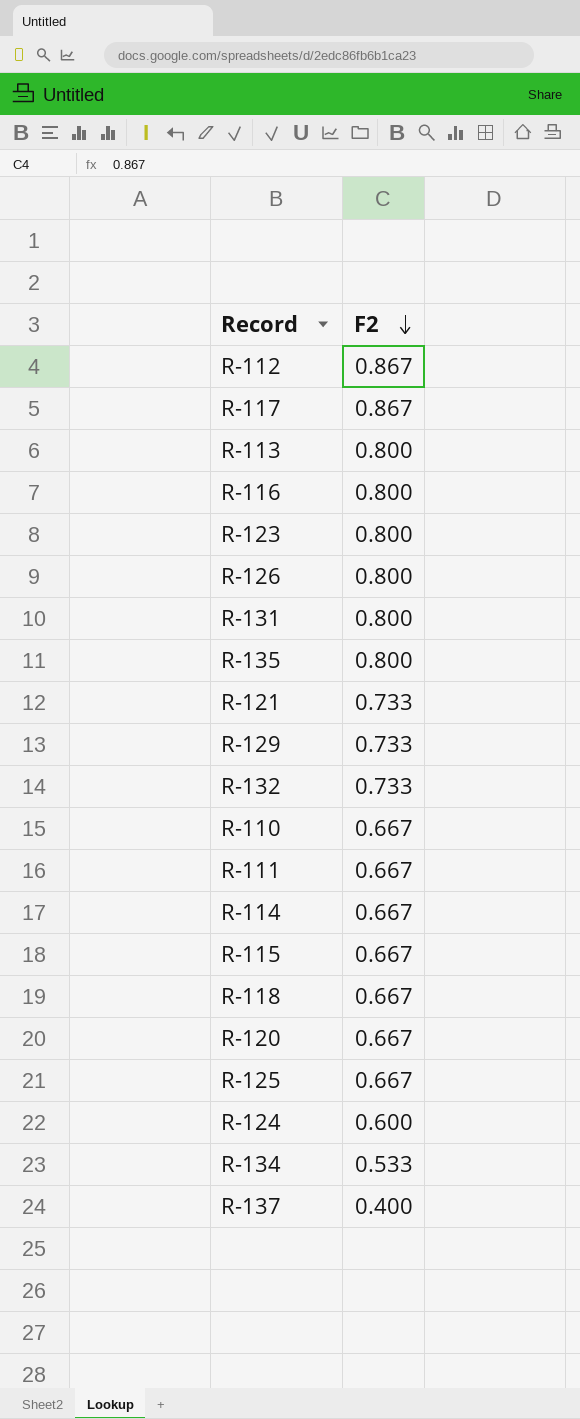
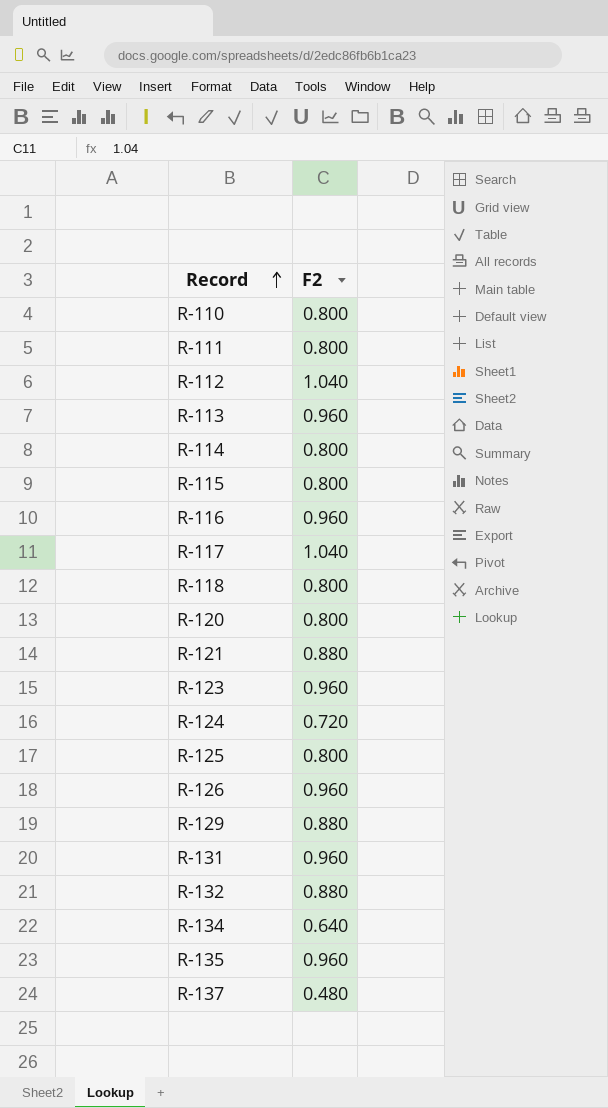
row order: F2 descending -> Record ascending
R-110 | F2: 0.667 -> 0.800
R-111 | F2: 0.667 -> 0.800
R-112 | F2: 0.867 -> 1.040
R-113 | F2: 0.800 -> 0.960
R-114 | F2: 0.667 -> 0.800
R-115 | F2: 0.667 -> 0.800
R-116 | F2: 0.800 -> 0.960
R-117 | F2: 0.867 -> 1.040
R-118 | F2: 0.667 -> 0.800
R-120 | F2: 0.667 -> 0.800
R-121 | F2: 0.733 -> 0.880
R-123 | F2: 0.800 -> 0.960
R-124 | F2: 0.600 -> 0.720
R-125 | F2: 0.667 -> 0.800
R-126 | F2: 0.800 -> 0.960
R-129 | F2: 0.733 -> 0.880
R-131 | F2: 0.800 -> 0.960
R-132 | F2: 0.733 -> 0.880
R-134 | F2: 0.533 -> 0.640
R-135 | F2: 0.800 -> 0.960
R-137 | F2: 0.400 -> 0.480

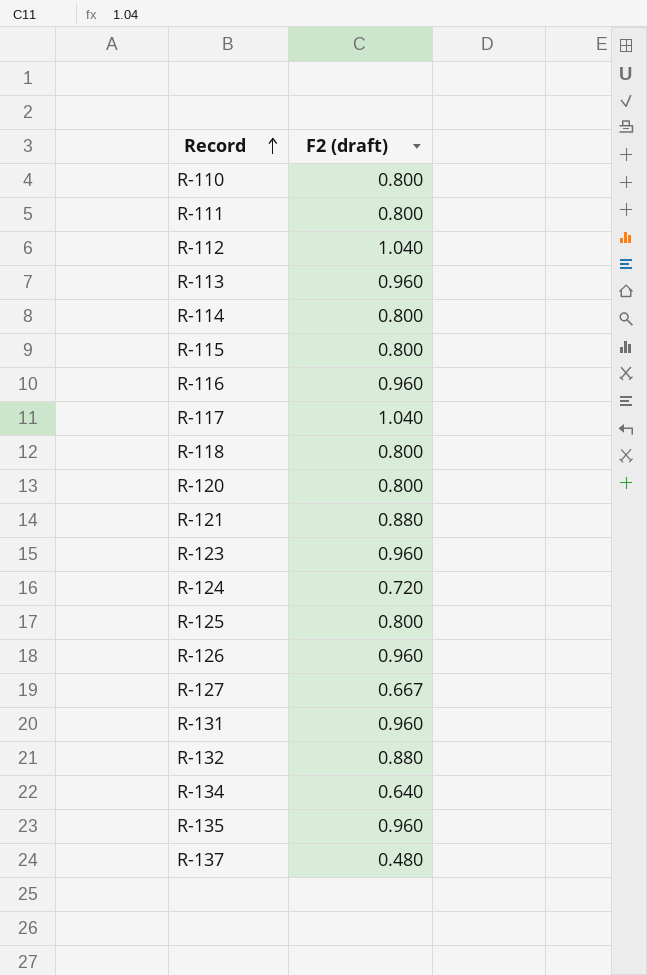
column name: F2 -> F2 (draft)
row R-129: 0.880 -> none
row R-127: none -> 0.667

